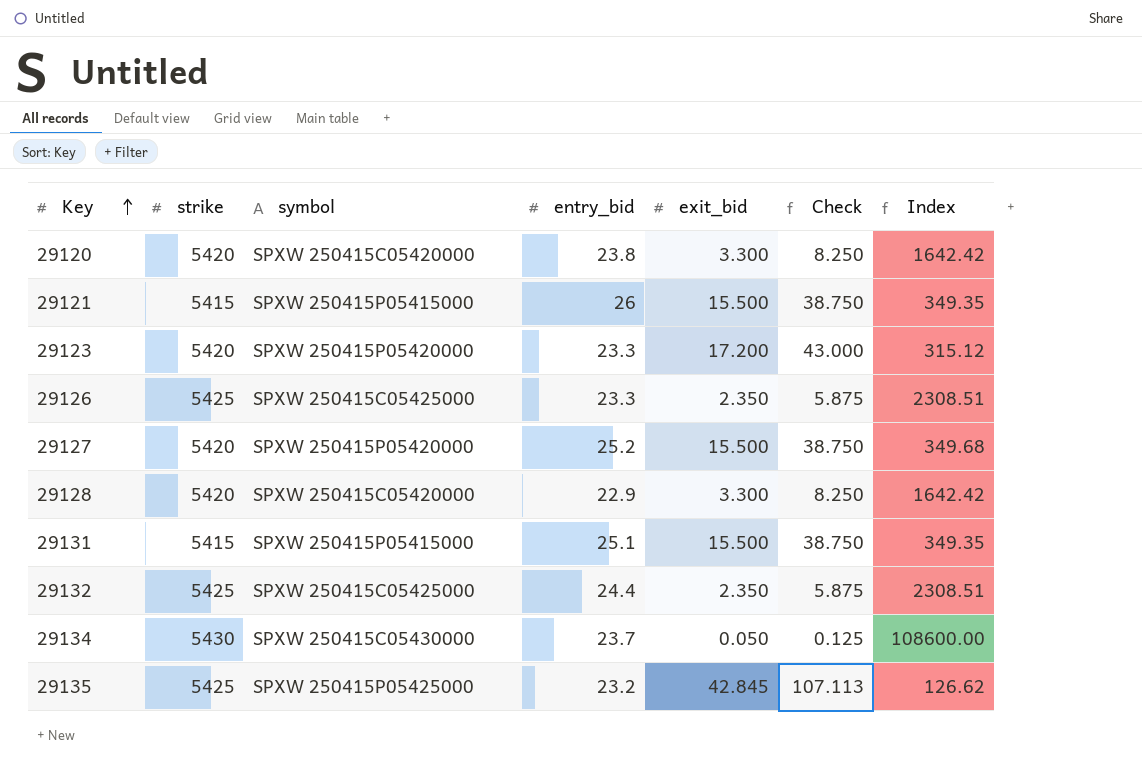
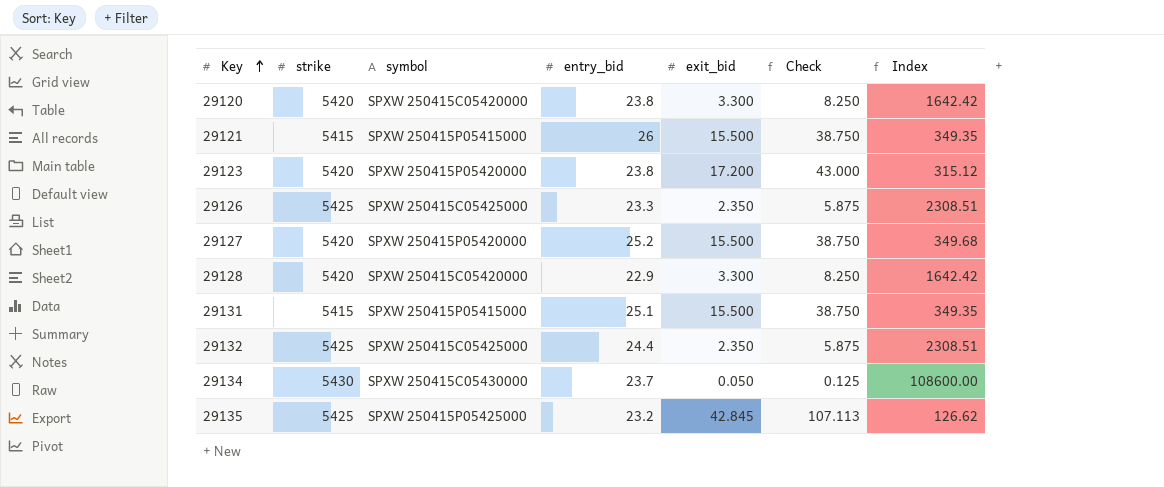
29123 | entry_bid: 23.3 -> 23.8

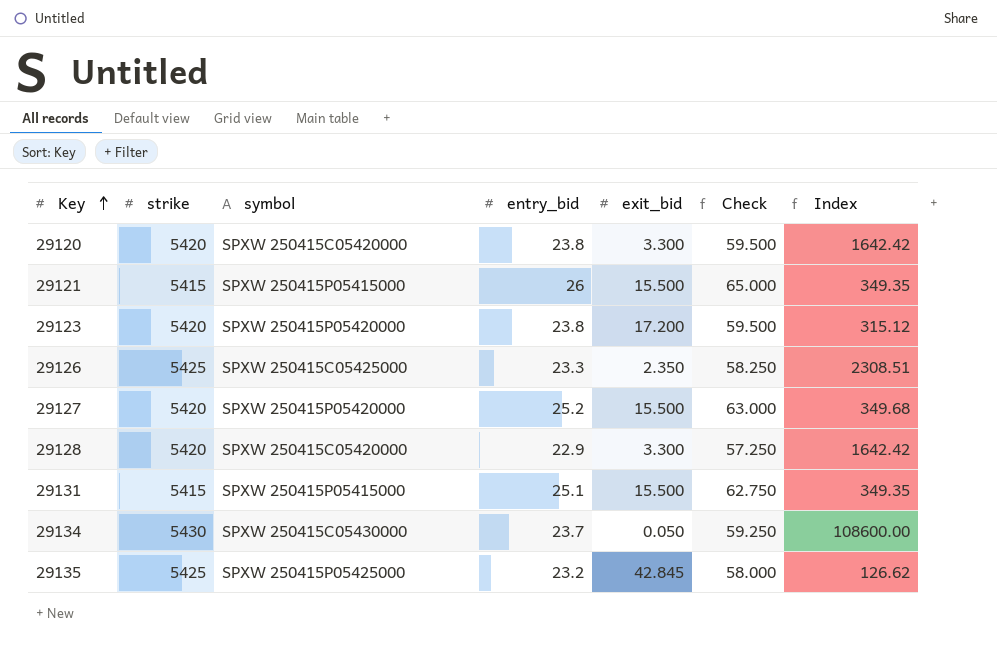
column Check | formula: [exit_bid] * 2.5 -> [entry_bid] * 2.5
row 29132: 5425 | SPXW 250415C05425000 | 24.4 | 2.350 | 5.875 | 2308.51 -> none

